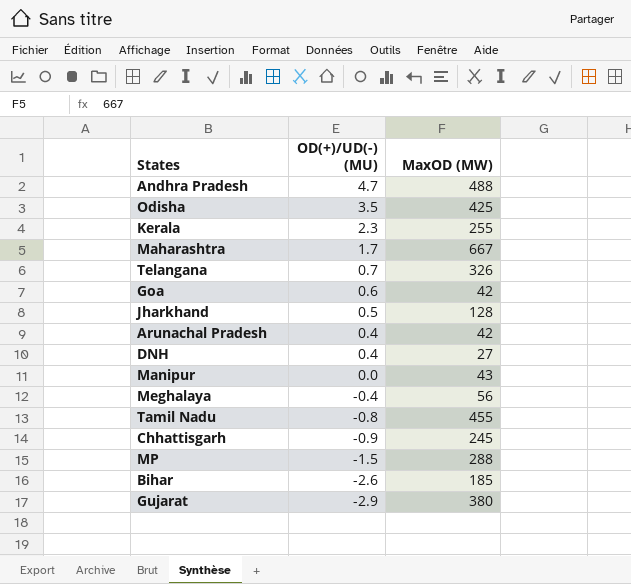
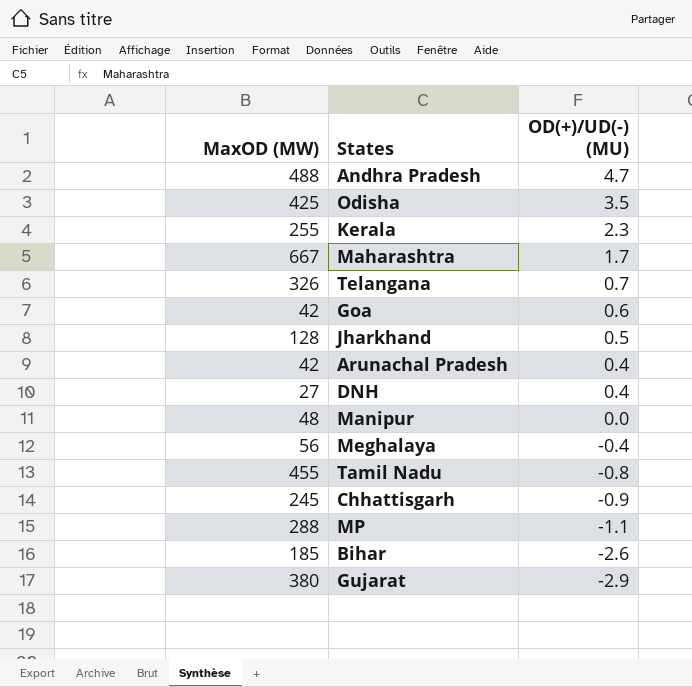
column MaxOD (MW) | position: 3 -> 1
Manipur | MaxOD (MW): 43 -> 48
MP | OD(+)/UD(-) (MU): -1.5 -> -1.1

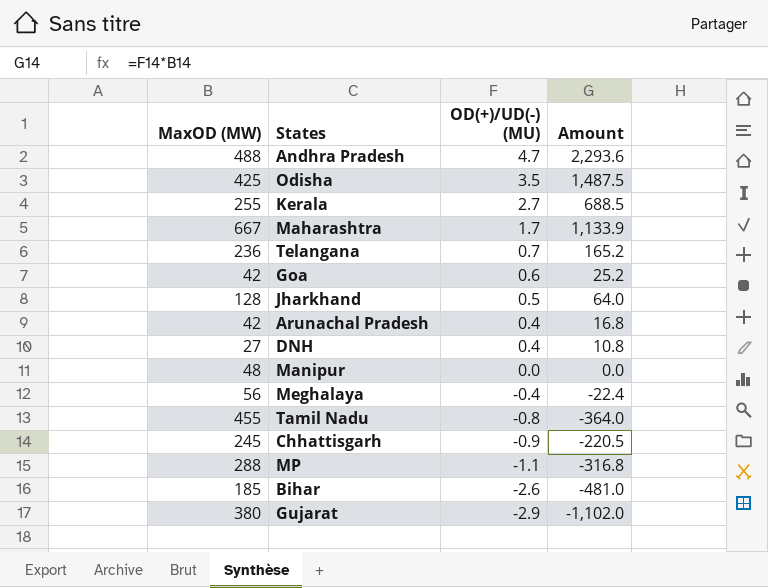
column Amount | formula: none -> [MaxOD (MW)] * [OD(+)/UD(-) (MU)]
Kerala | OD(+)/UD(-) (MU): 2.3 -> 2.7
Telangana | MaxOD (MW): 326 -> 236

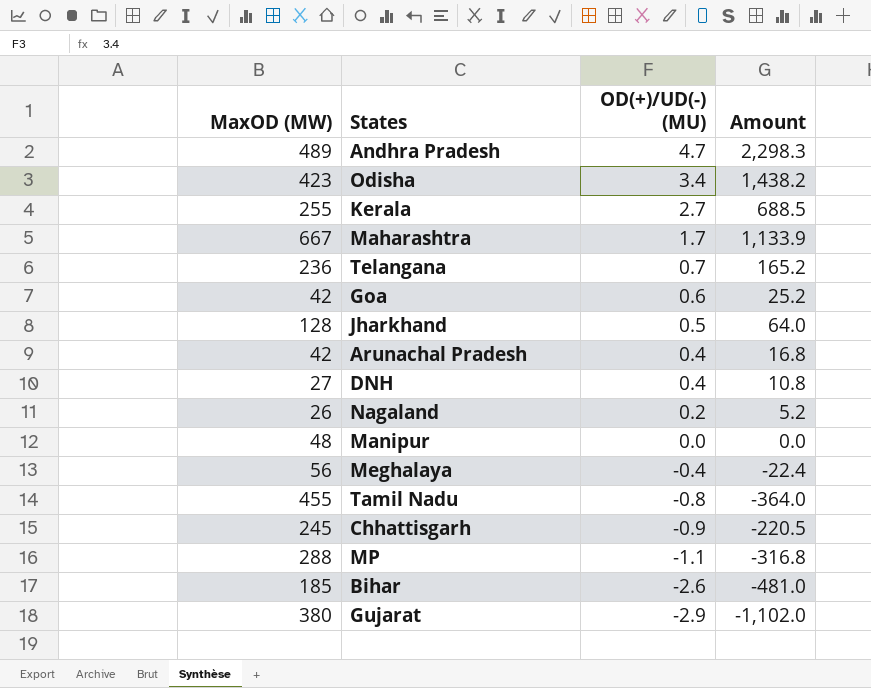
Andhra Pradesh | MaxOD (MW): 488 -> 489
Andhra Pradesh | Amount: 2,293.6 -> 2,298.3
Odisha | MaxOD (MW): 425 -> 423
Odisha | OD(+)/UD(-) (MU): 3.5 -> 3.4
Odisha | Amount: 1,487.5 -> 1,438.2
row Nagaland: none -> 26 | 0.2 | 5.2

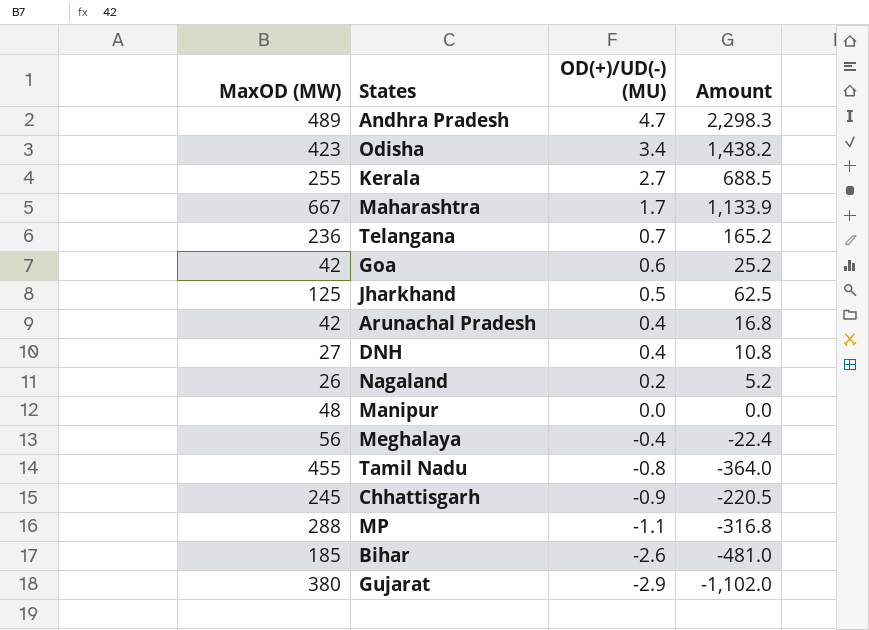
Jharkhand | MaxOD (MW): 128 -> 125
Jharkhand | Amount: 64.0 -> 62.5

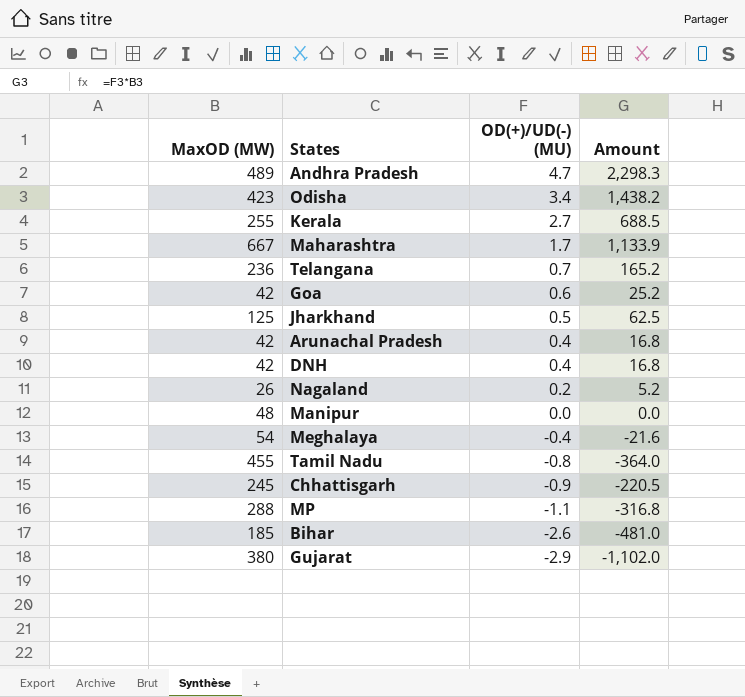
DNH | MaxOD (MW): 27 -> 42
DNH | Amount: 10.8 -> 16.8
Meghalaya | MaxOD (MW): 56 -> 54
Meghalaya | Amount: -22.4 -> -21.6

